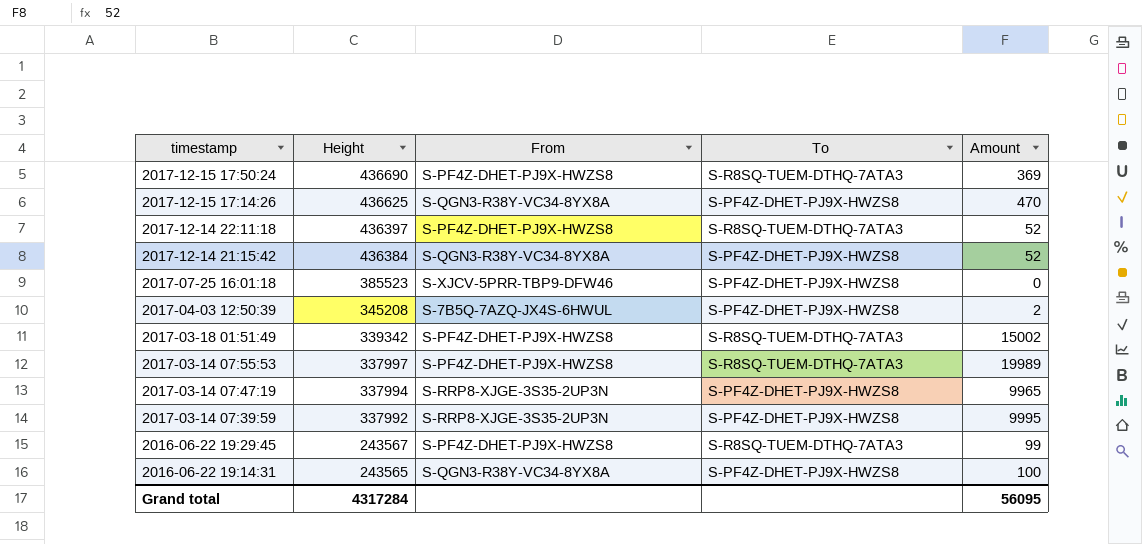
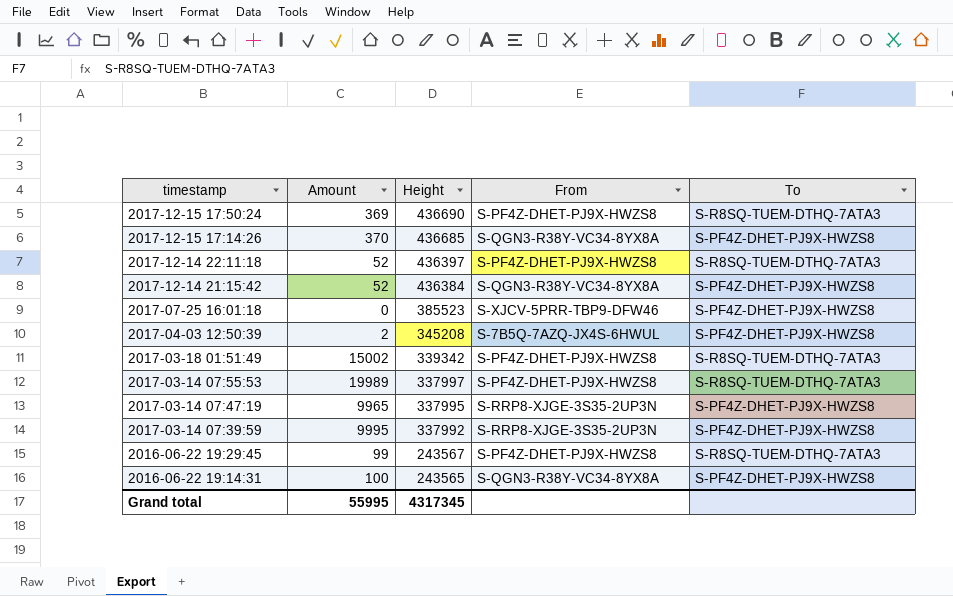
column Amount | position: 5 -> 2
2017-12-15 17:14:26 | Amount: 470 -> 370
2017-12-15 17:14:26 | Height: 436625 -> 436685
2017-03-14 07:47:19 | Height: 337994 -> 337995
Grand total | Amount: 56095 -> 55995
Grand total | Height: 4317284 -> 4317345

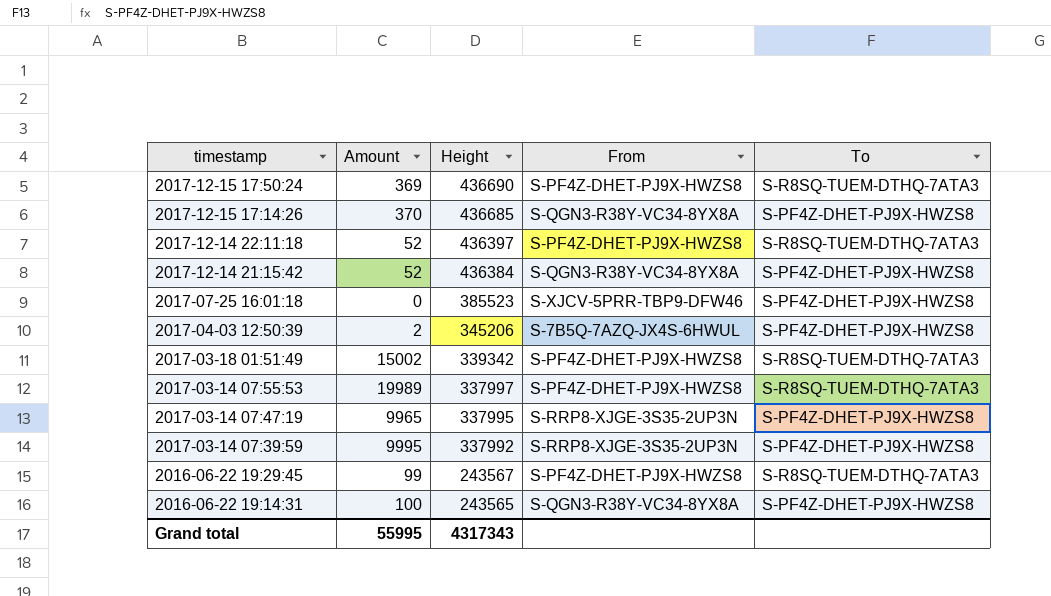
2017-04-03 12:50:39 | Height: 345208 -> 345206
Grand total | Height: 4317345 -> 4317343

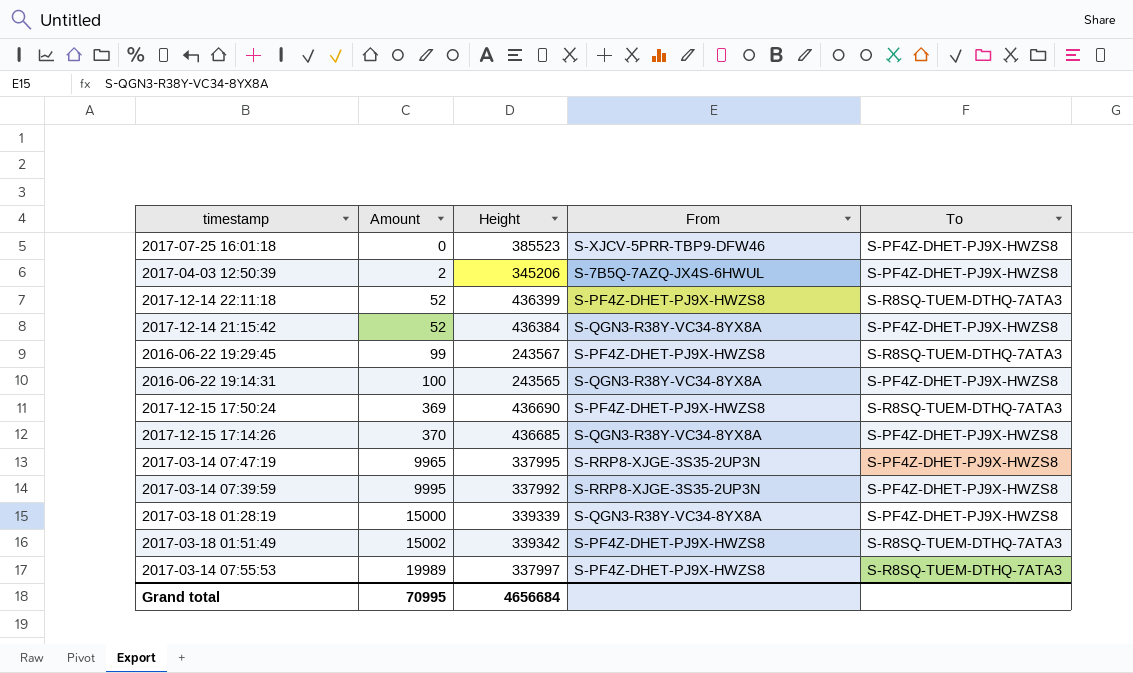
row order: timestamp descending -> Amount ascending
2017-12-14 22:11:18 | Height: 436397 -> 436399
row 2017-03-18 01:28:19: none -> 15000 | 339339 | S-QGN3-R38Y-VC34-8YX8A | S-PF4Z-DHET-PJ9X-HWZS8
Grand total | Amount: 55995 -> 70995
Grand total | Height: 4317343 -> 4656684

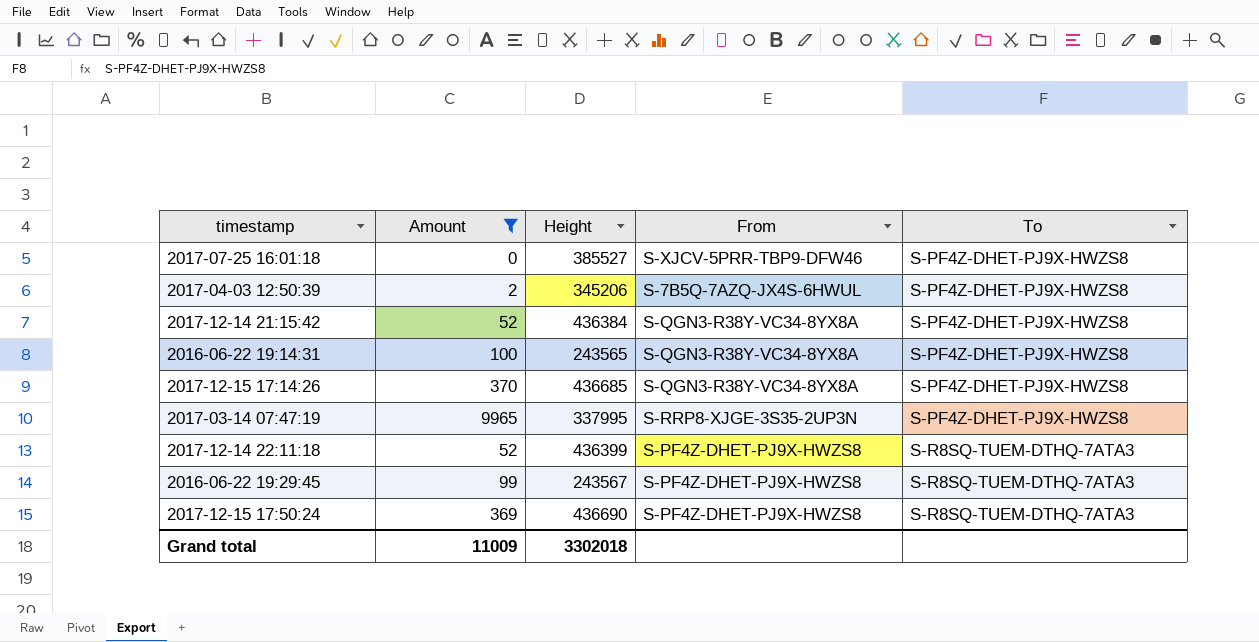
filter: none -> Amount <= 9965
row order: Amount ascending -> To ascending
2017-07-25 16:01:18 | Height: 385523 -> 385527
Grand total | Amount: 70995 -> 11009
Grand total | Height: 4656684 -> 3302018

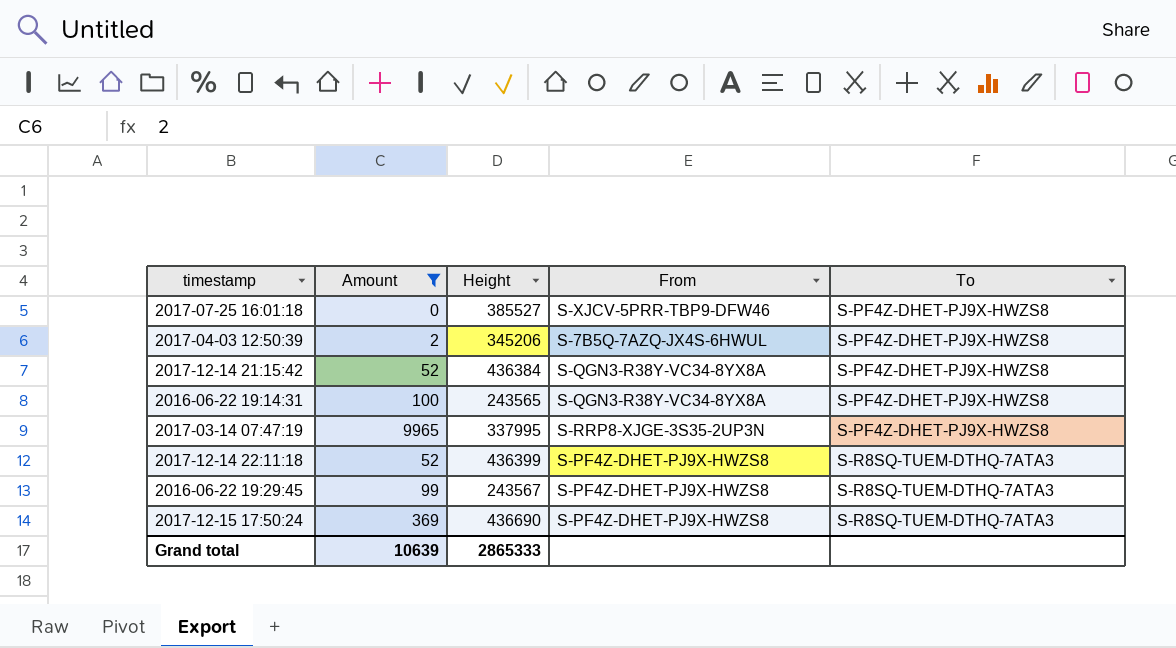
row 2017-12-15 17:14:26: 370 | 436685 | S-QGN3-R38Y-VC34-8YX8A | S-PF4Z-DHET-PJ9X-HWZS8 -> none
Grand total | Amount: 11009 -> 10639
Grand total | Height: 3302018 -> 2865333

